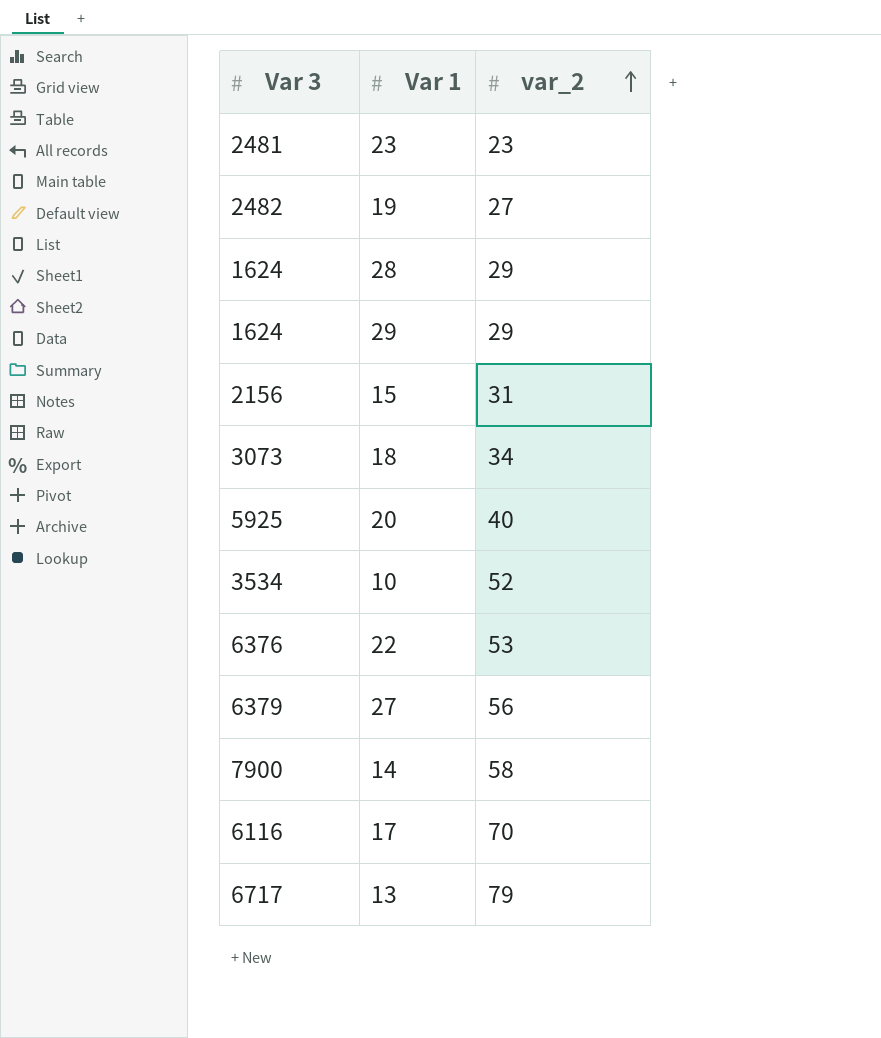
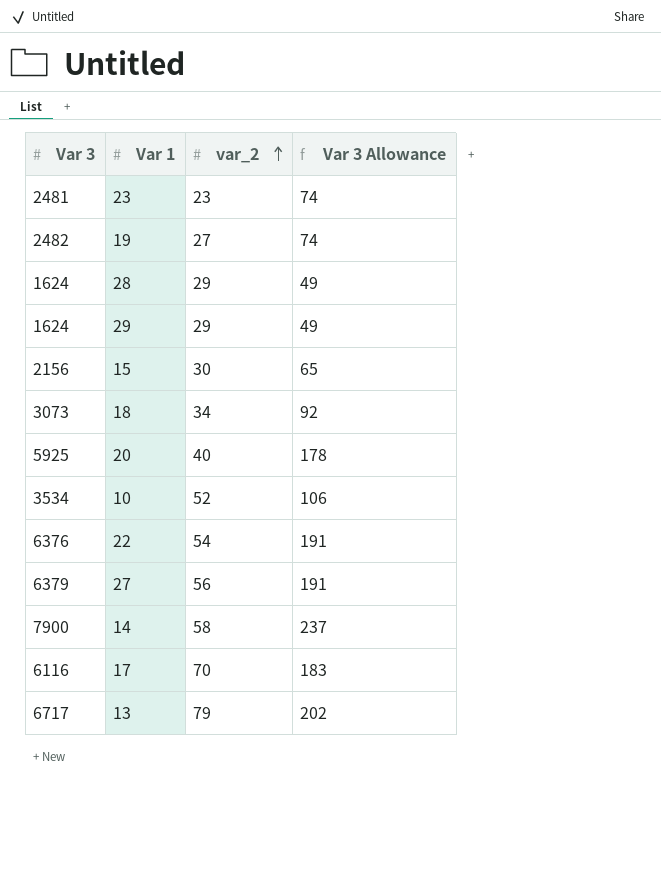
column Var 3 Allowance | formula: none -> [Var 3] * 0.03
15 | var_2: 31 -> 30
22 | var_2: 53 -> 54

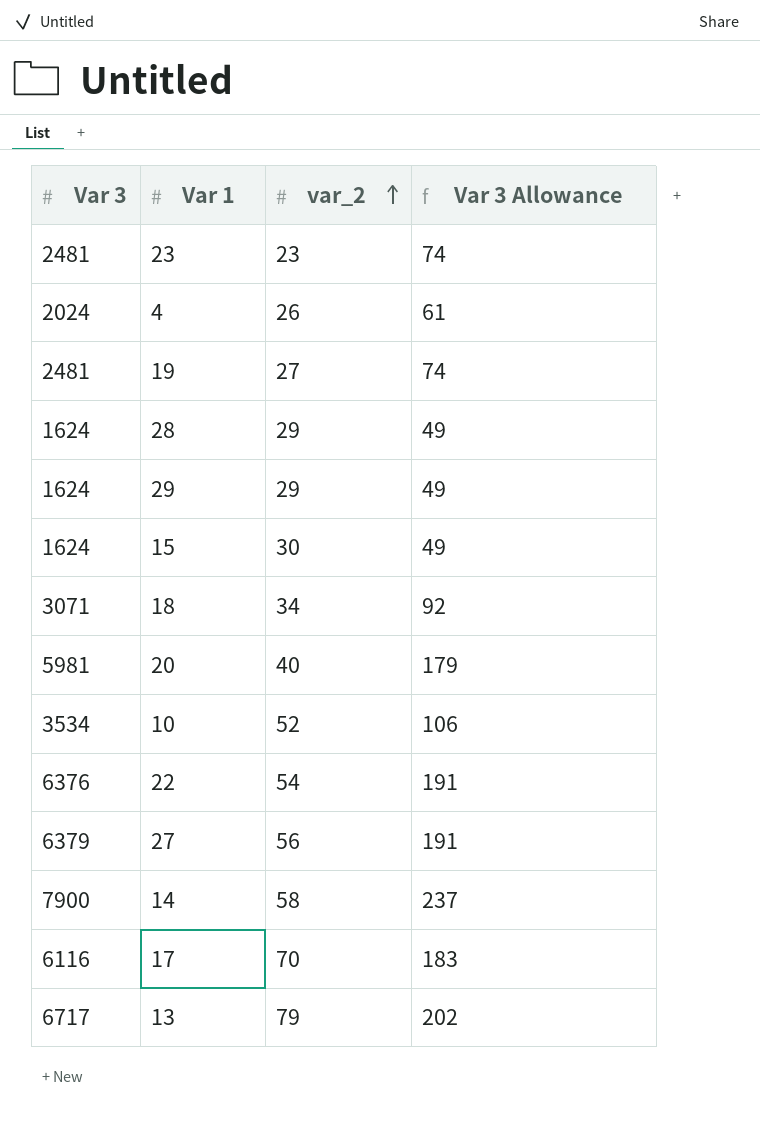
row 4: none -> 2024 | 26 | 61
19 | Var 3: 2482 -> 2481
15 | Var 3: 2156 -> 1624
15 | Var 3 Allowance: 65 -> 49
18 | Var 3: 3073 -> 3071
20 | Var 3: 5925 -> 5981
20 | Var 3 Allowance: 178 -> 179

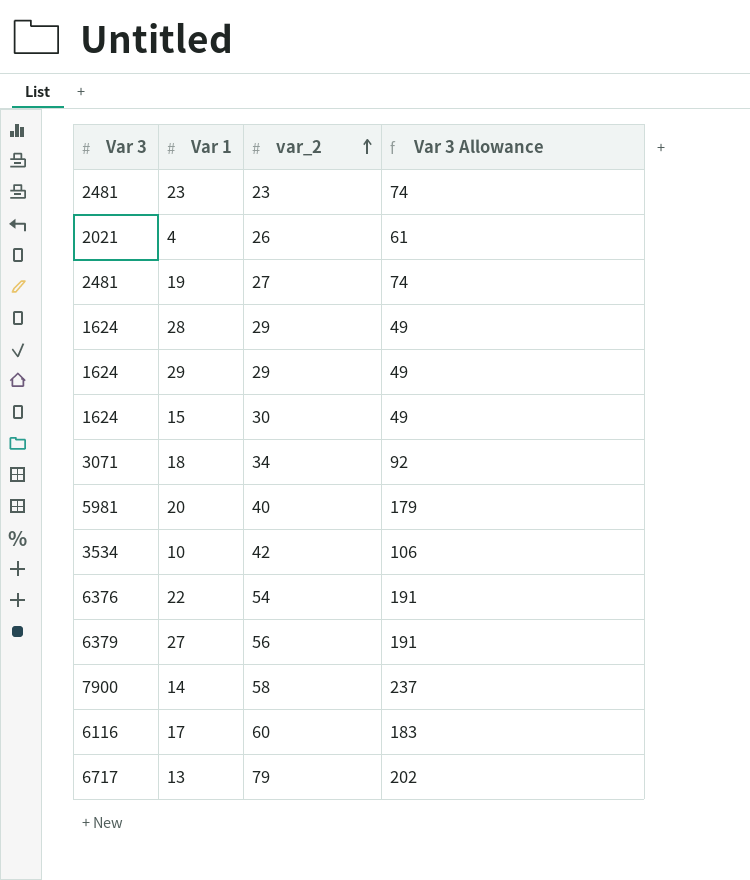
4 | Var 3: 2024 -> 2021
10 | var_2: 52 -> 42
17 | var_2: 70 -> 60

